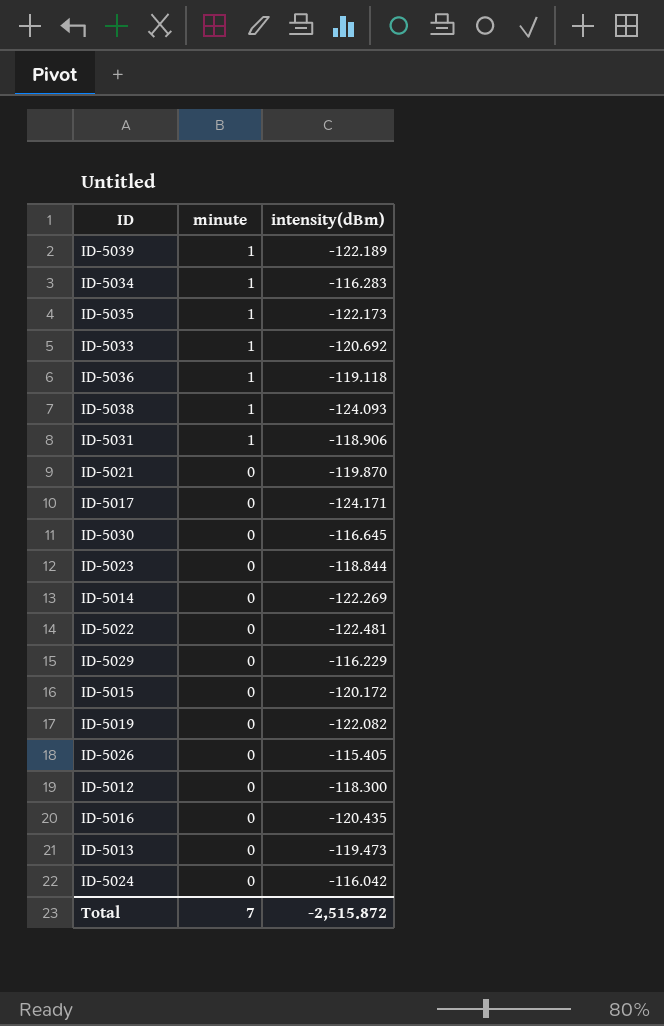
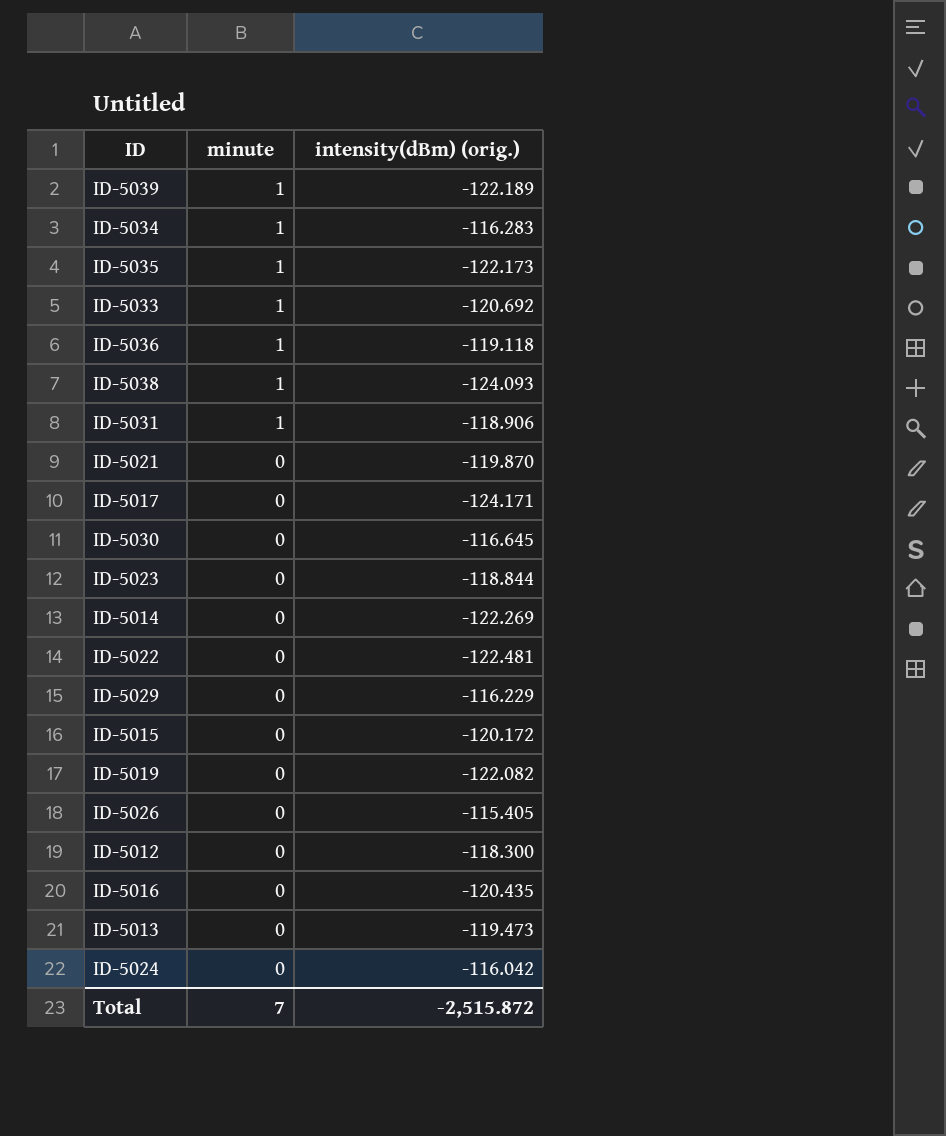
column name: intensity(dBm) -> intensity(dBm) (orig.)

